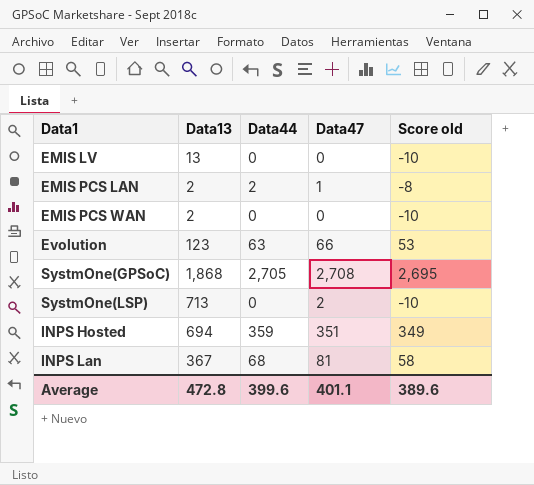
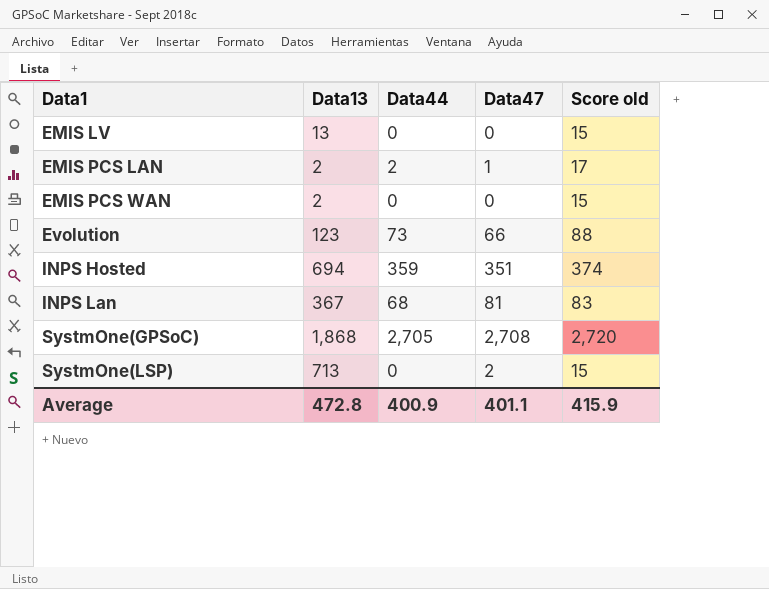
row order: none -> Data1 ascending
column Score old | formula: [Data44] - 10 -> [Data44] + 15
Evolution | Data44: 63 -> 73
Average | Data44: 399.6 -> 400.9
Average | Score old: 389.6 -> 415.9

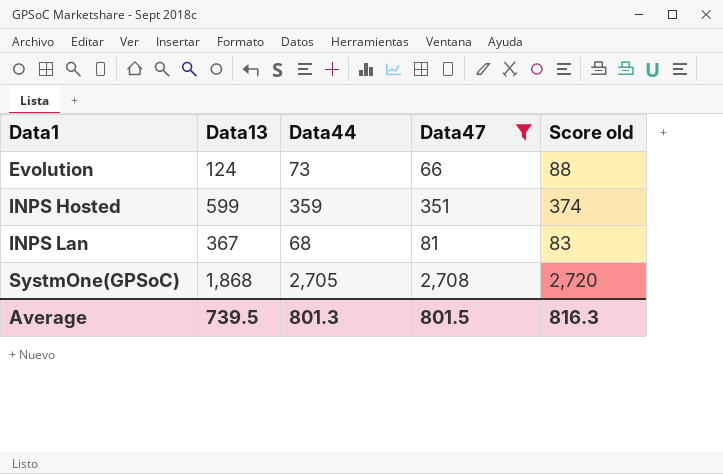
filter: none -> Data47 >= 66
Evolution | Data13: 123 -> 124
INPS Hosted | Data13: 694 -> 599
Average | Data13: 472.8 -> 739.5
Average | Data44: 400.9 -> 801.3
Average | Data47: 401.1 -> 801.5
Average | Score old: 415.9 -> 816.3

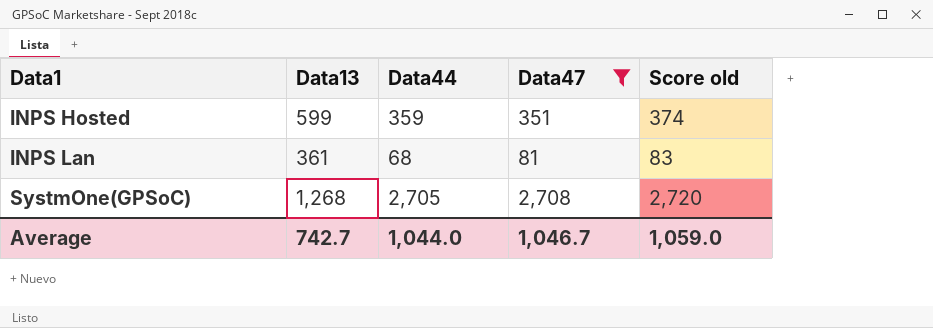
row Evolution: 124 | 73 | 66 | 88 -> none
INPS Lan | Data13: 367 -> 361
SystmOne(GPSoC) | Data13: 1,868 -> 1,268
Average | Data13: 739.5 -> 742.7
Average | Data44: 801.3 -> 1,044.0
Average | Data47: 801.5 -> 1,046.7
Average | Score old: 816.3 -> 1,059.0

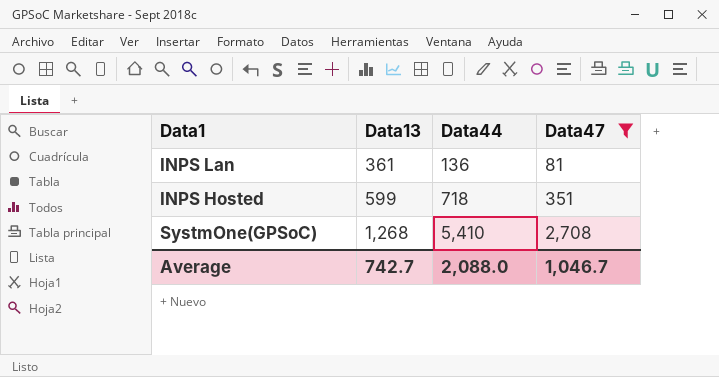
row order: Data1 ascending -> Data13 ascending
column Score old | formula: [Data44] + 15 -> none
INPS Lan | Data44: 68 -> 136
INPS Hosted | Data44: 359 -> 718
SystmOne(GPSoC) | Data44: 2,705 -> 5,410
Average | Data44: 1,044.0 -> 2,088.0

